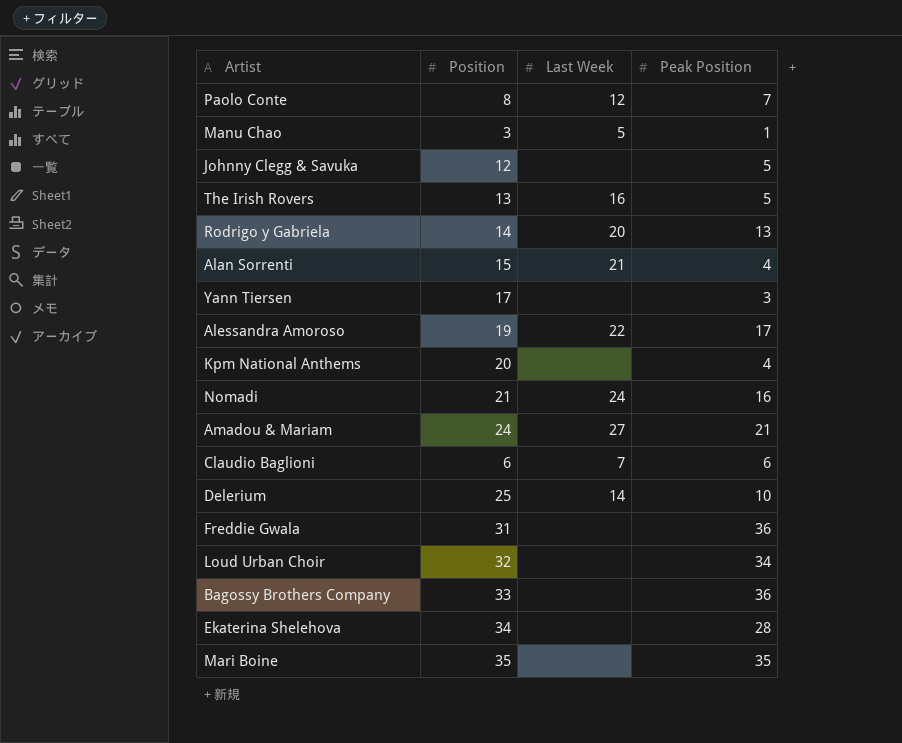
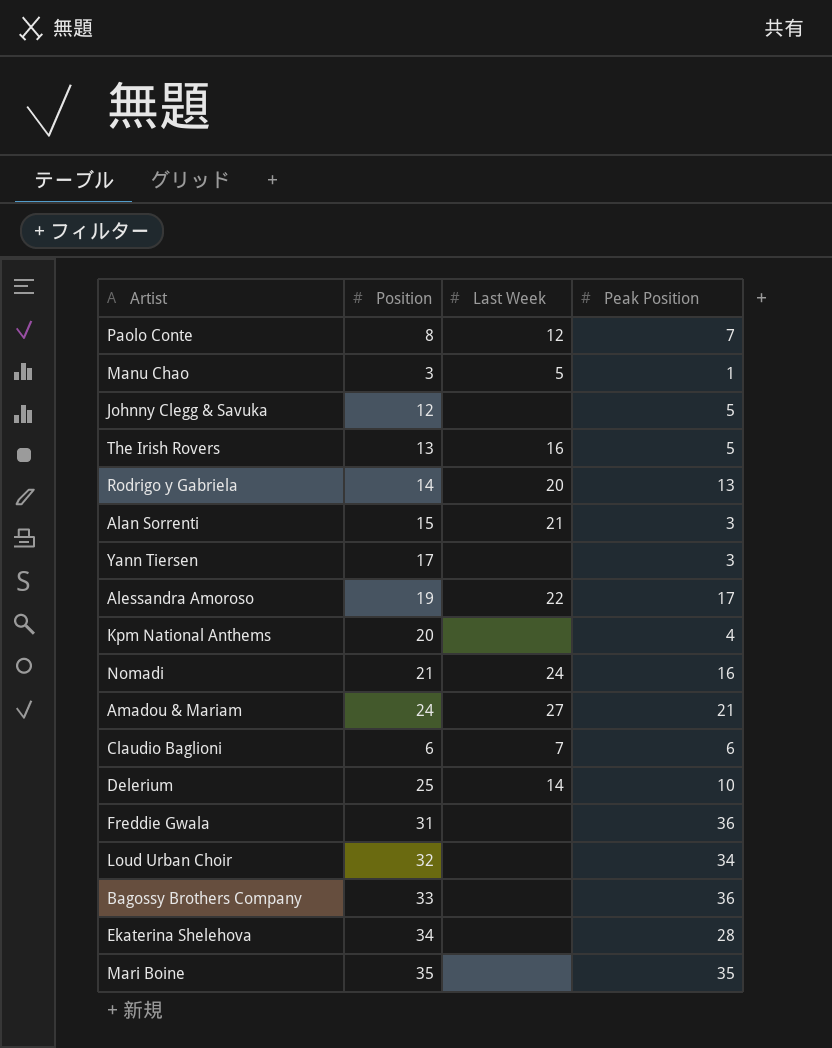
Alan Sorrenti | Peak Position: 4 -> 3

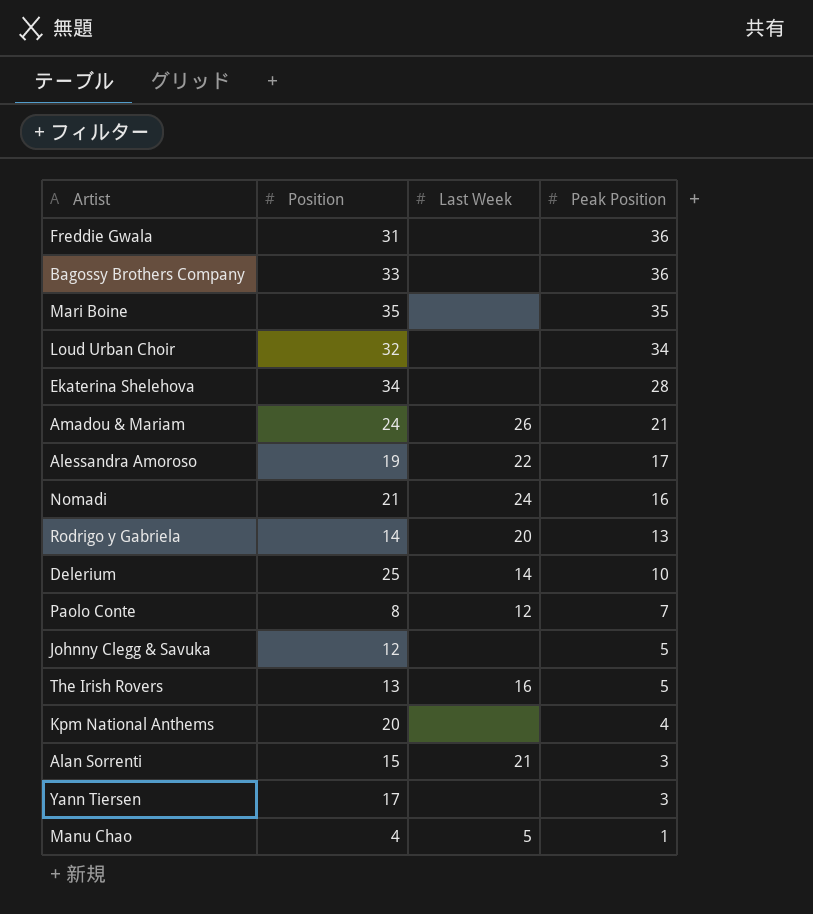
row order: none -> Peak Position descending
row Claudio Baglioni: 6 | 7 | 6 -> none
Amadou & Mariam | Last Week: 27 -> 26
Manu Chao | Position: 3 -> 4

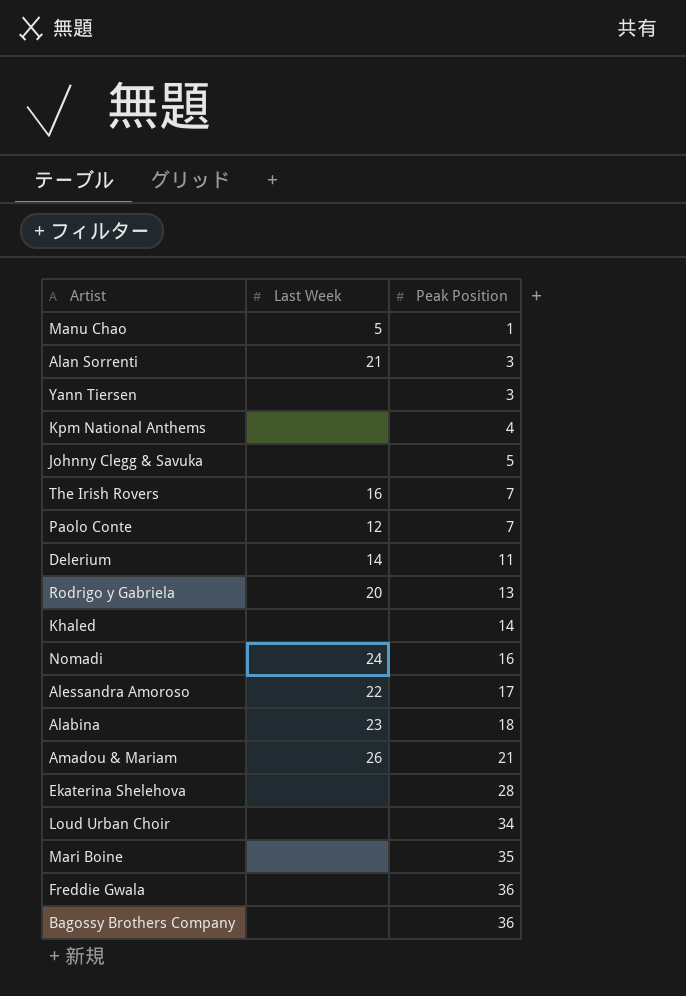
row order: Peak Position descending -> Peak Position ascending
column Position | position: 2 -> none
The Irish Rovers | Peak Position: 5 -> 7
Delerium | Peak Position: 10 -> 11
row Khaled: none -> none | 14
row Alabina: none -> 23 | 18

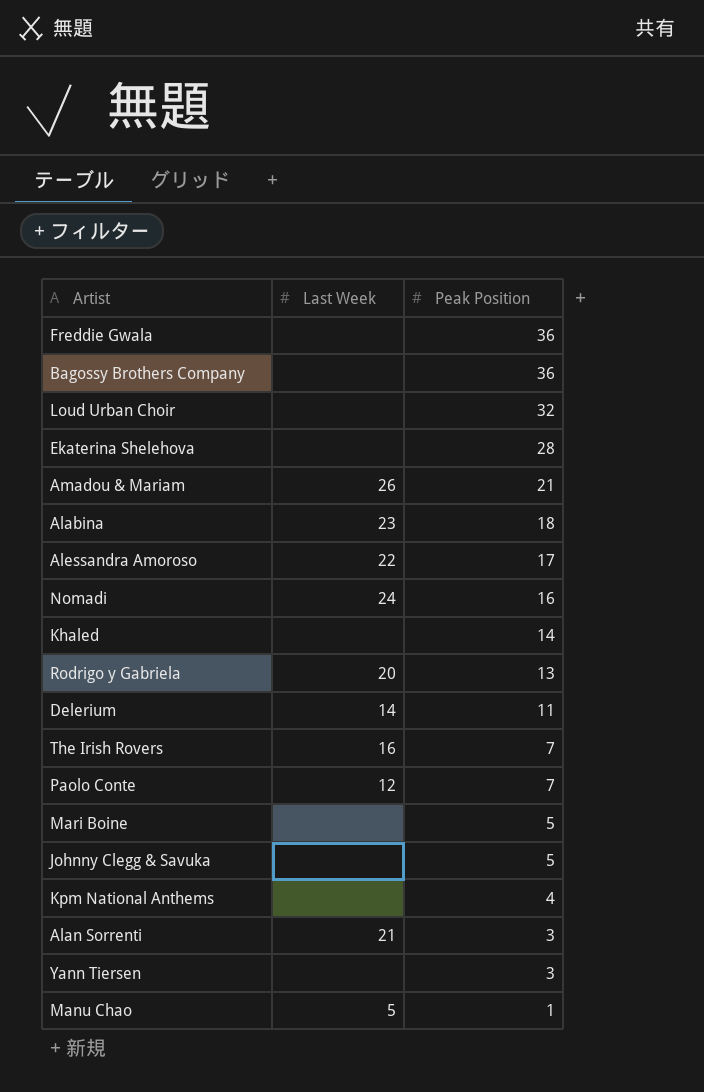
row order: Peak Position ascending -> Peak Position descending
Loud Urban Choir | Peak Position: 34 -> 32
Mari Boine | Peak Position: 35 -> 5

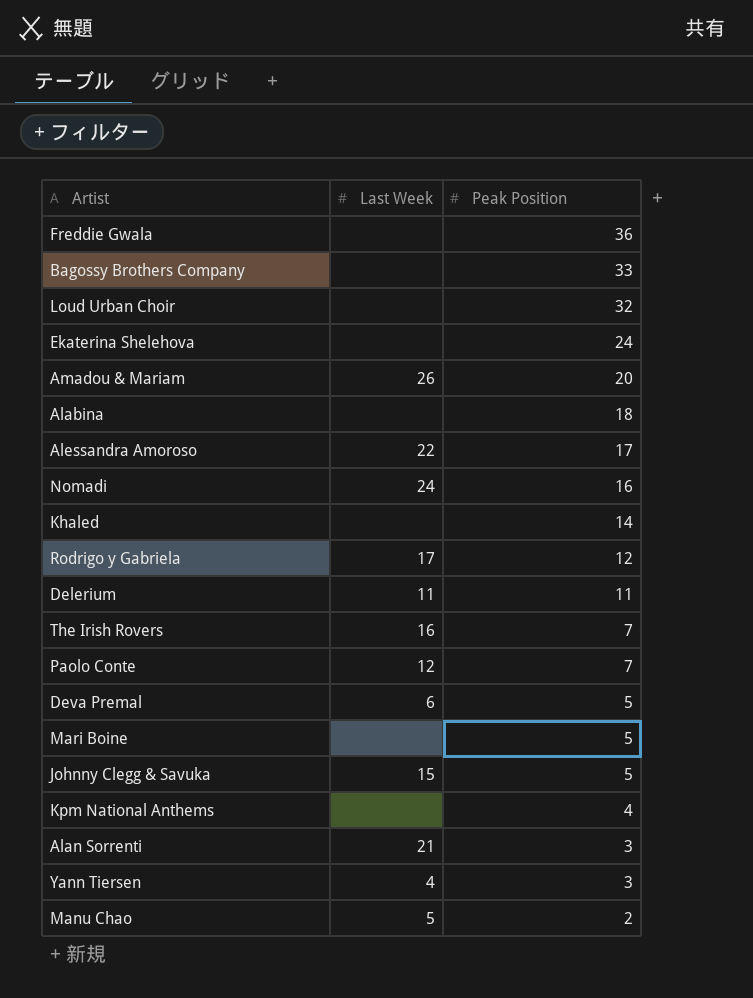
Bagossy Brothers Company | Peak Position: 36 -> 33
Ekaterina Shelehova | Peak Position: 28 -> 24
Amadou & Mariam | Peak Position: 21 -> 20
Alabina | Last Week: 23 -> none
Rodrigo y Gabriela | Last Week: 20 -> 17
Rodrigo y Gabriela | Peak Position: 13 -> 12
Delerium | Last Week: 14 -> 11
row Deva Premal: none -> 6 | 5
Johnny Clegg & Savuka | Last Week: none -> 15
Yann Tiersen | Last Week: none -> 4
Manu Chao | Peak Position: 1 -> 2

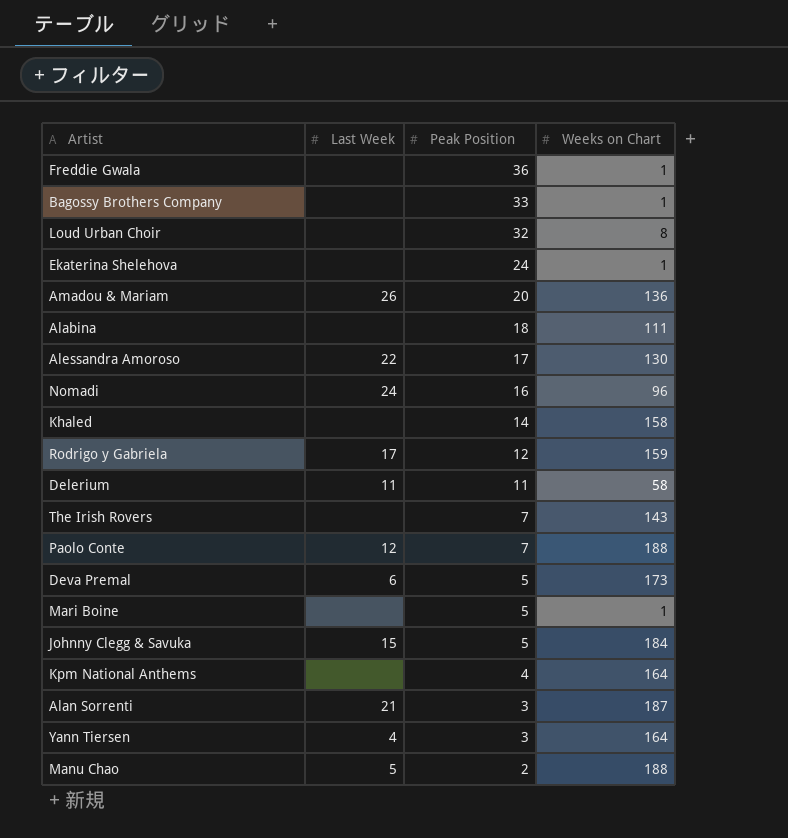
column Weeks on Chart | position: none -> 4
The Irish Rovers | Last Week: 16 -> none

